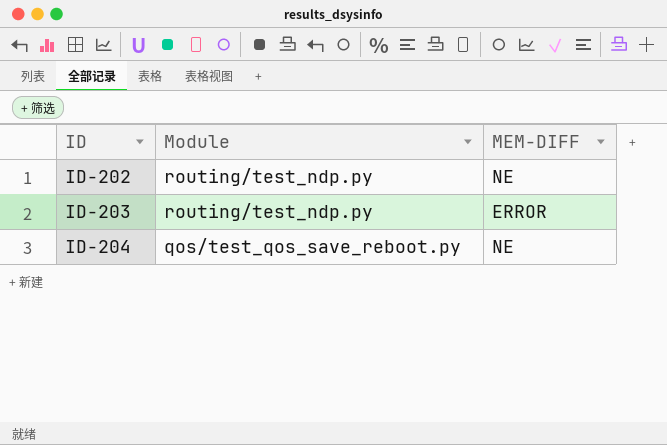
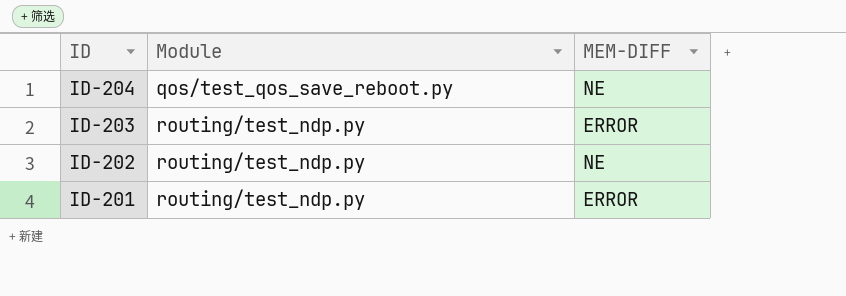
row order: ID ascending -> ID descending
row ID-201: none -> routing/test_ndp.py | ERROR

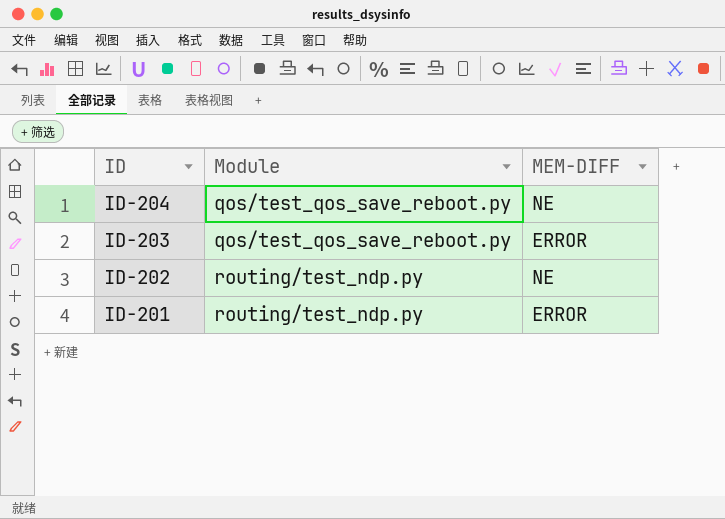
ID-203 | Module: routing/test_ndp.py -> qos/test_qos_save_reboot.py

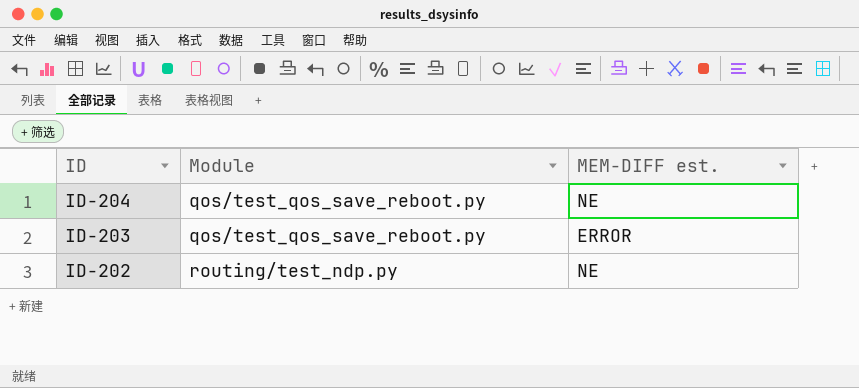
column name: MEM-DIFF -> MEM-DIFF est.
row ID-201: routing/test_ndp.py | ERROR -> none

